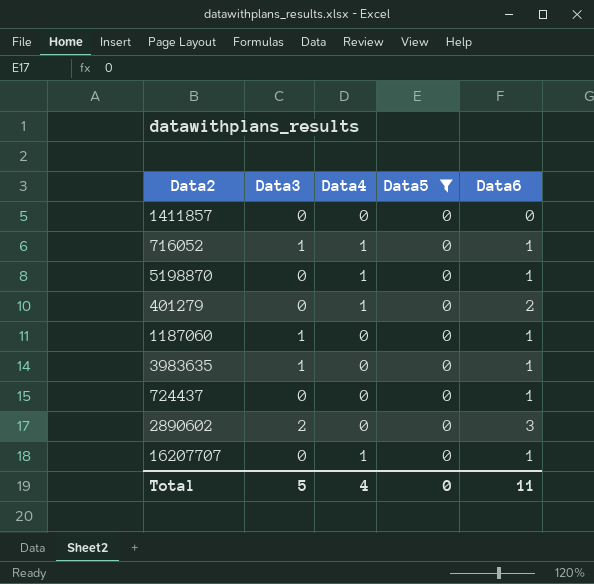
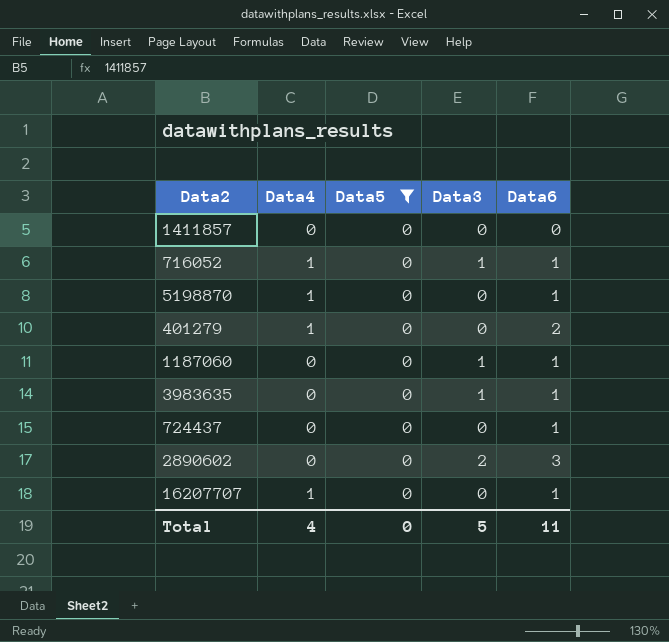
column Data3 | position: 2 -> 4

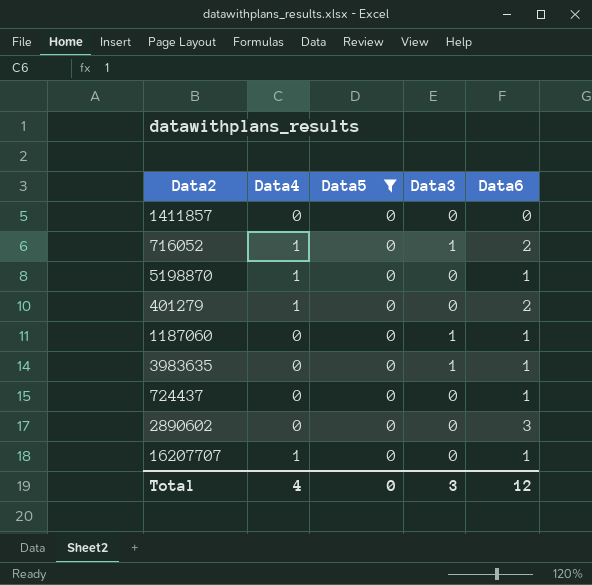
716052 | Data6: 1 -> 2
2890602 | Data3: 2 -> 0
Total | Data3: 5 -> 3
Total | Data6: 11 -> 12

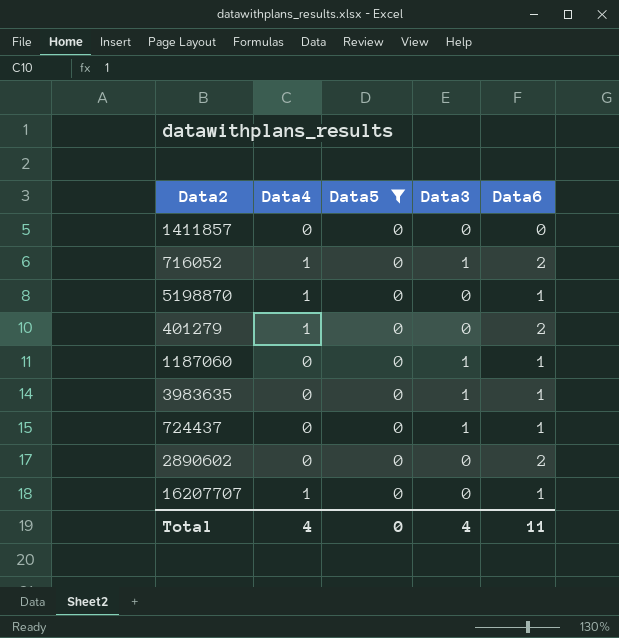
724437 | Data3: 0 -> 1
2890602 | Data6: 3 -> 2
Total | Data3: 3 -> 4
Total | Data6: 12 -> 11

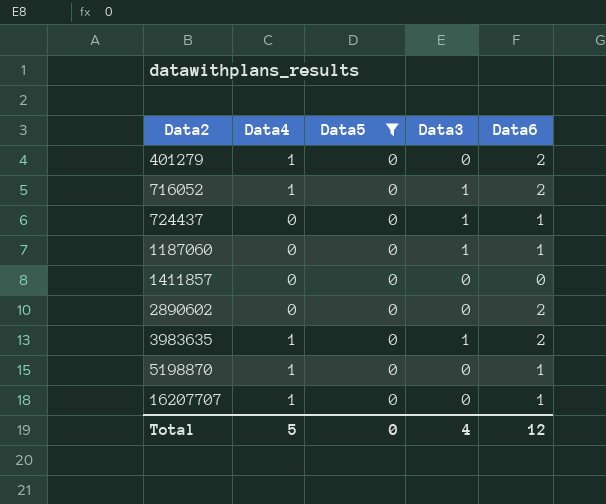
row order: none -> Data2 ascending
3983635 | Data4: 0 -> 1
3983635 | Data6: 1 -> 2
Total | Data4: 4 -> 5
Total | Data6: 11 -> 12

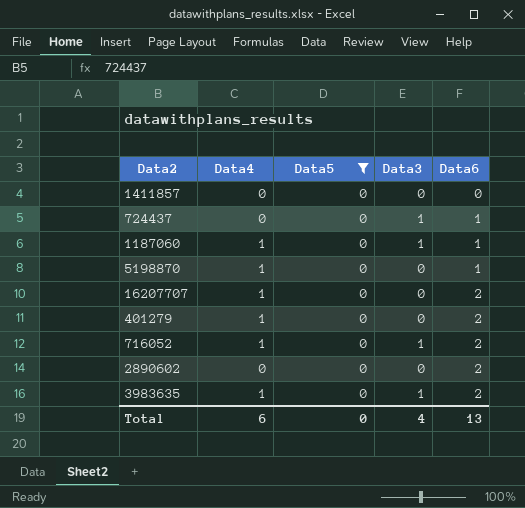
row order: Data2 ascending -> Data6 ascending
1187060 | Data4: 0 -> 1
16207707 | Data6: 1 -> 2
Total | Data4: 5 -> 6
Total | Data6: 12 -> 13

